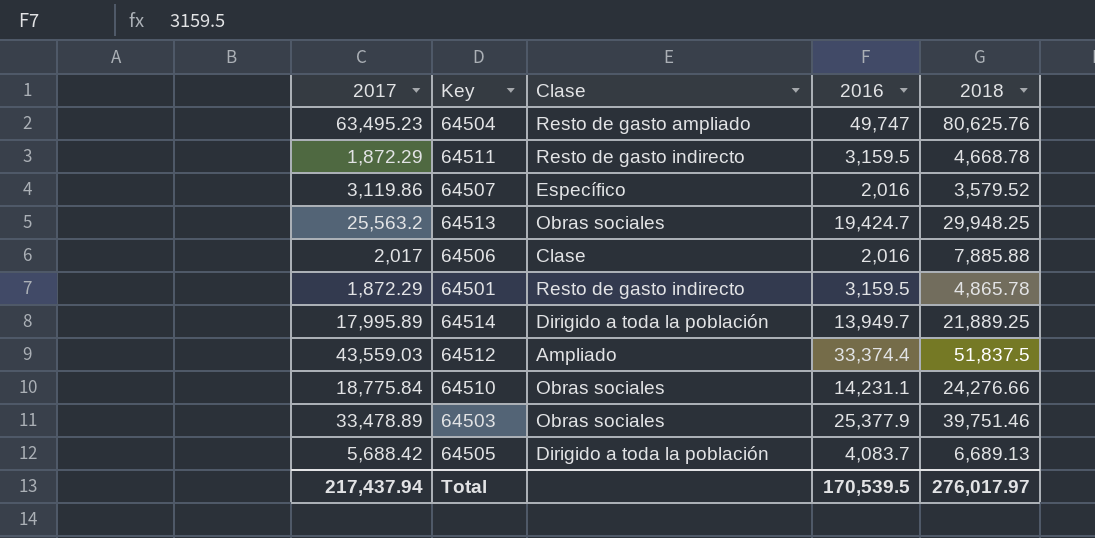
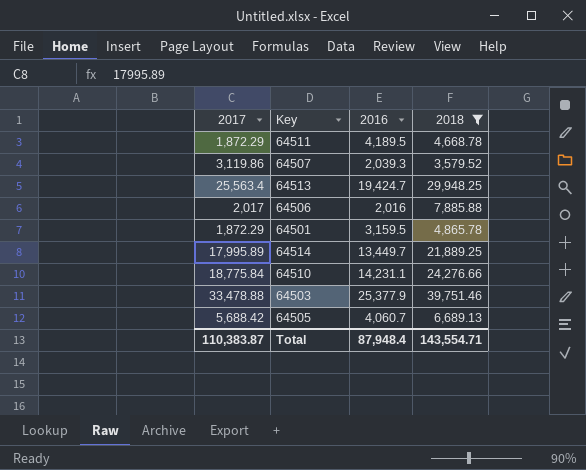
filter: none -> 2018 <= 39,751.46
column Clase | position: 3 -> none
64511 | 2016: 3,159.5 -> 4,189.5
64507 | 2016: 2,016 -> 2,039.3
64513 | 2017: 25,563.2 -> 25,563.4
64514 | 2016: 13,949.7 -> 13,449.7
64503 | 2017: 33,478.89 -> 33,478.88
64505 | 2016: 4,083.7 -> 4,060.7
Total | 2017: 217,437.94 -> 110,383.87
Total | 2016: 170,539.5 -> 87,948.4
Total | 2018: 276,017.97 -> 143,554.71

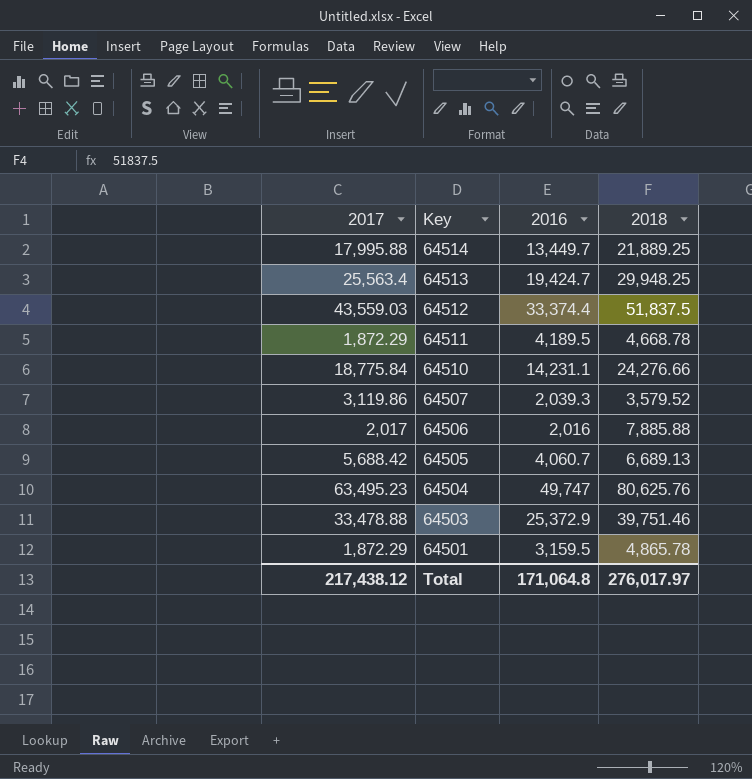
filter: 2018 <= 39,751.46 -> none
row order: none -> Key descending
64514 | 2017: 17,995.89 -> 17,995.88
64503 | 2016: 25,377.9 -> 25,372.9
Total | 2017: 110,383.87 -> 217,438.12
Total | 2016: 87,948.4 -> 171,064.8
Total | 2018: 143,554.71 -> 276,017.97

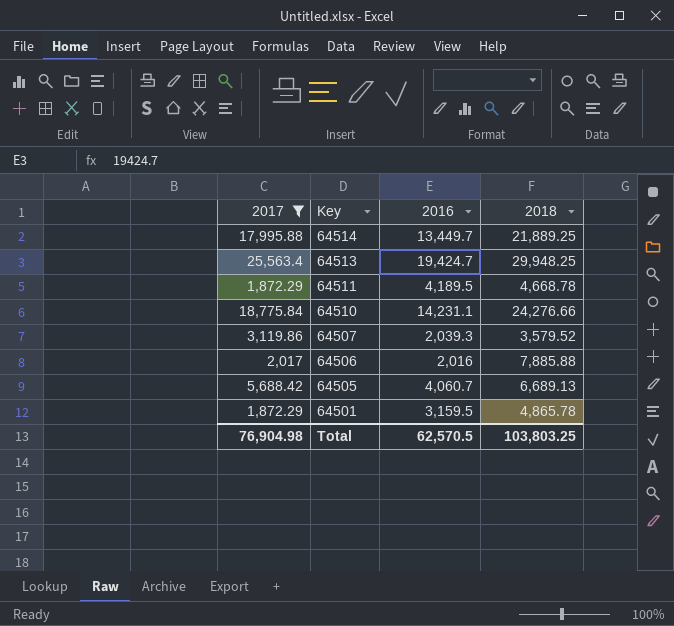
filter: none -> 2017 <= 25,563.4
Total | 2017: 217,438.12 -> 76,904.98
Total | 2016: 171,064.8 -> 62,570.5
Total | 2018: 276,017.97 -> 103,803.25

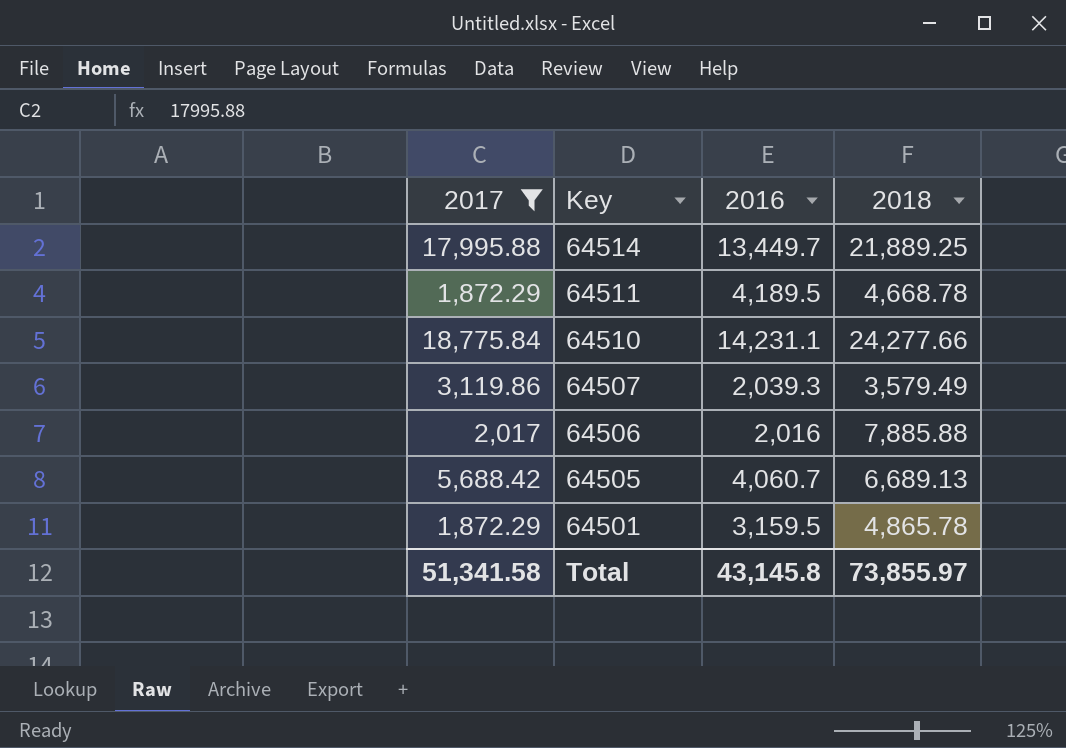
row 64513: 25,563.4 | 19,424.7 | 29,948.25 -> none
64510 | 2018: 24,276.66 -> 24,277.66
64507 | 2018: 3,579.52 -> 3,579.49
Total | 2017: 76,904.98 -> 51,341.58
Total | 2016: 62,570.5 -> 43,145.8
Total | 2018: 103,803.25 -> 73,855.97

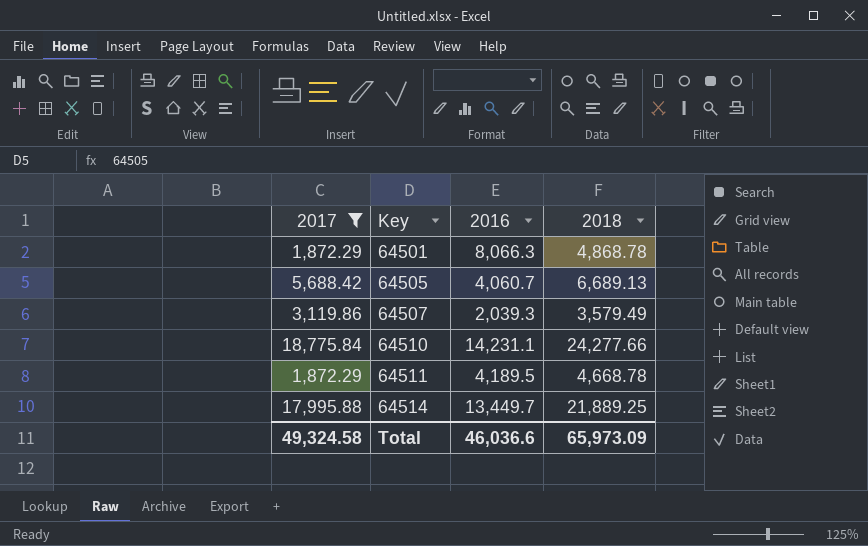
row order: Key descending -> Key ascending
row 64506: 2,017 | 2,016 | 7,885.88 -> none
64501 | 2016: 3,159.5 -> 8,066.3
64501 | 2018: 4,865.78 -> 4,868.78
Total | 2017: 51,341.58 -> 49,324.58
Total | 2016: 43,145.8 -> 46,036.6
Total | 2018: 73,855.97 -> 65,973.09

